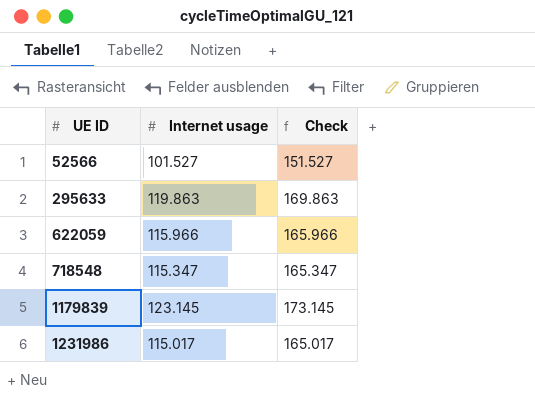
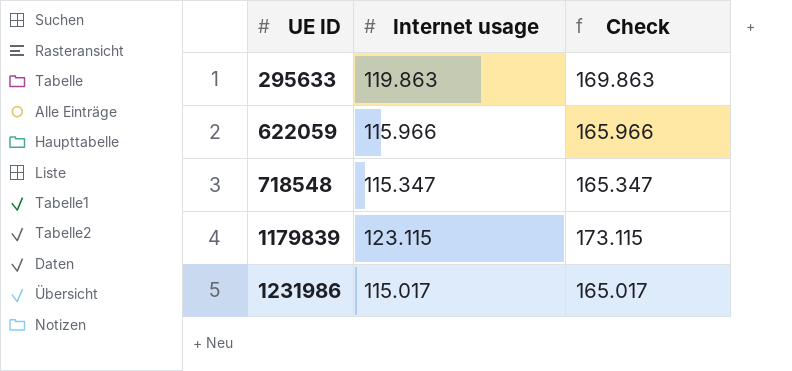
row 52566: 101.527 | 151.527 -> none
1179839 | Internet usage: 123.145 -> 123.115
1179839 | Check: 173.145 -> 173.115

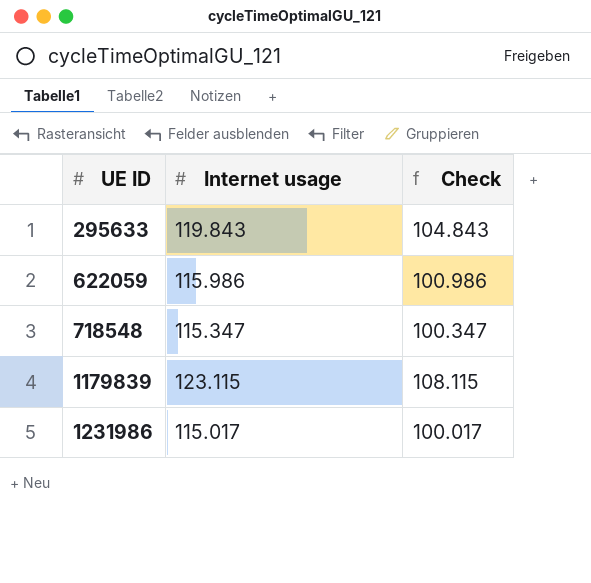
column Check | formula: [Internet usage] + 50 -> [Internet usage] - 15
295633 | Internet usage: 119.863 -> 119.843
622059 | Internet usage: 115.966 -> 115.986

